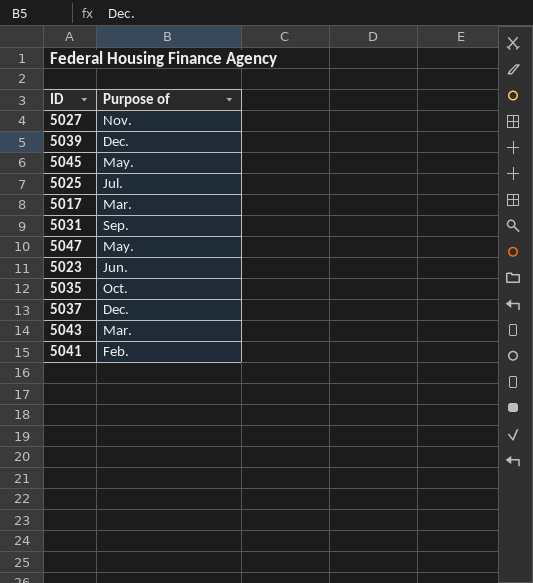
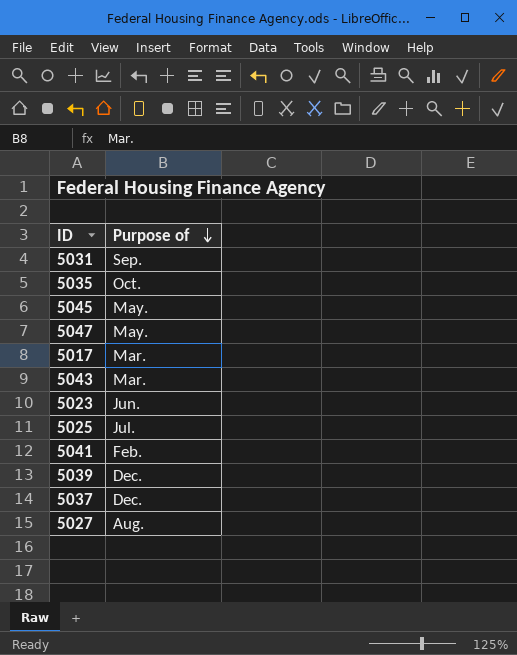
row order: none -> Purpose of descending
5027 | Purpose of: Nov. -> Aug.

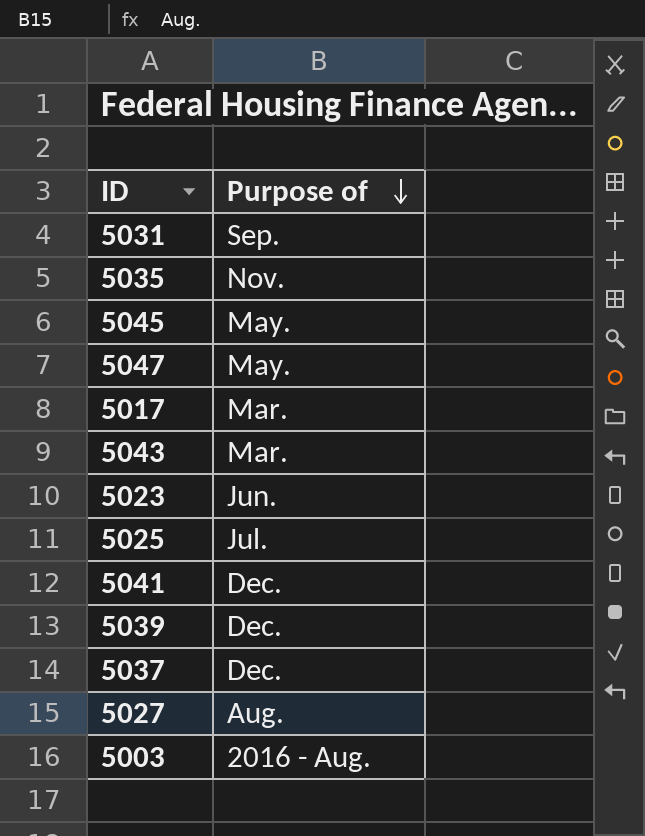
5035 | Purpose of: Oct. -> Nov.
5041 | Purpose of: Feb. -> Dec.
row 5003: none -> 2016 - Aug.

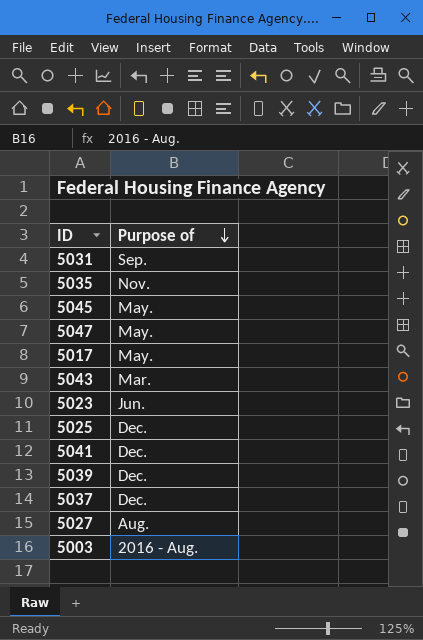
5017 | Purpose of: Mar. -> May.
5025 | Purpose of: Jul. -> Dec.

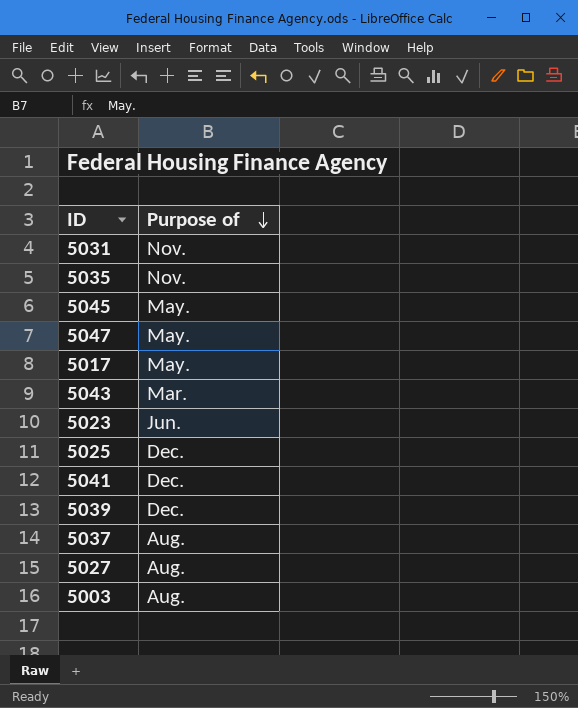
5031 | Purpose of: Sep. -> Nov.
5037 | Purpose of: Dec. -> Aug.
5003 | Purpose of: 2016 - Aug. -> Aug.

